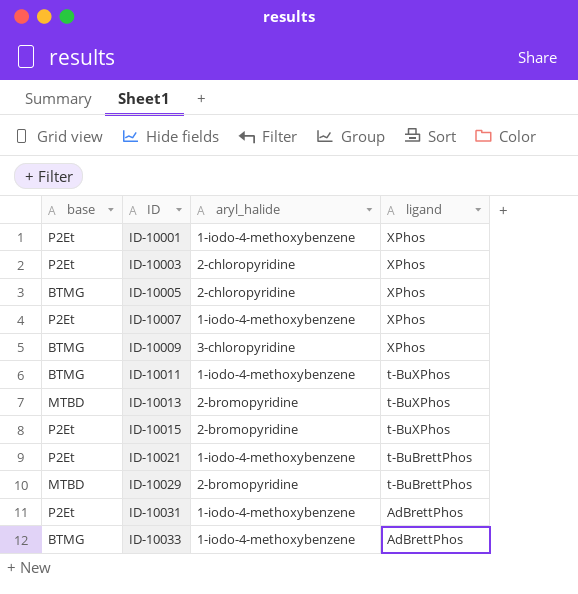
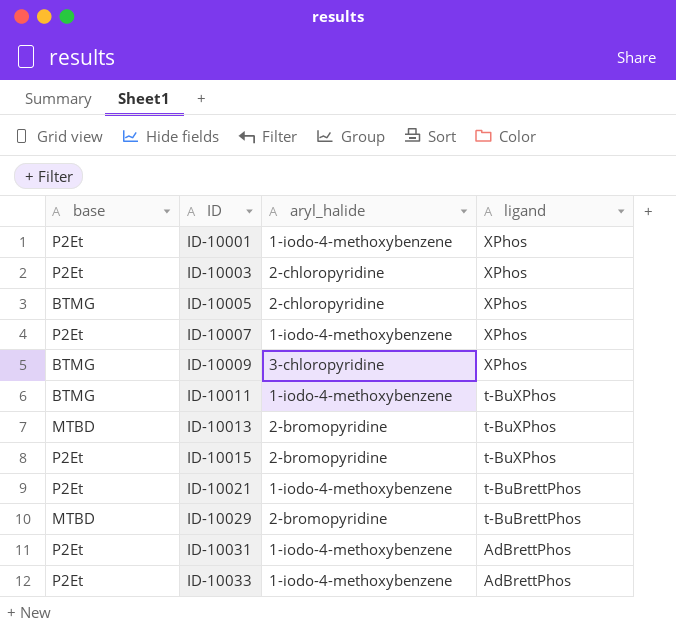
ID-10033 | base: BTMG -> P2Et

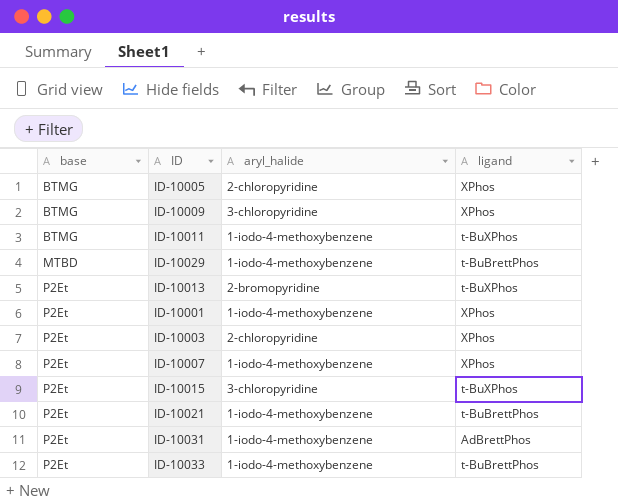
row order: ID ascending -> base ascending
ID-10029 | aryl_halide: 2-bromopyridine -> 1-iodo-4-methoxybenzene
ID-10013 | base: MTBD -> P2Et
ID-10015 | aryl_halide: 2-bromopyridine -> 3-chloropyridine
ID-10033 | ligand: AdBrettPhos -> t-BuBrettPhos

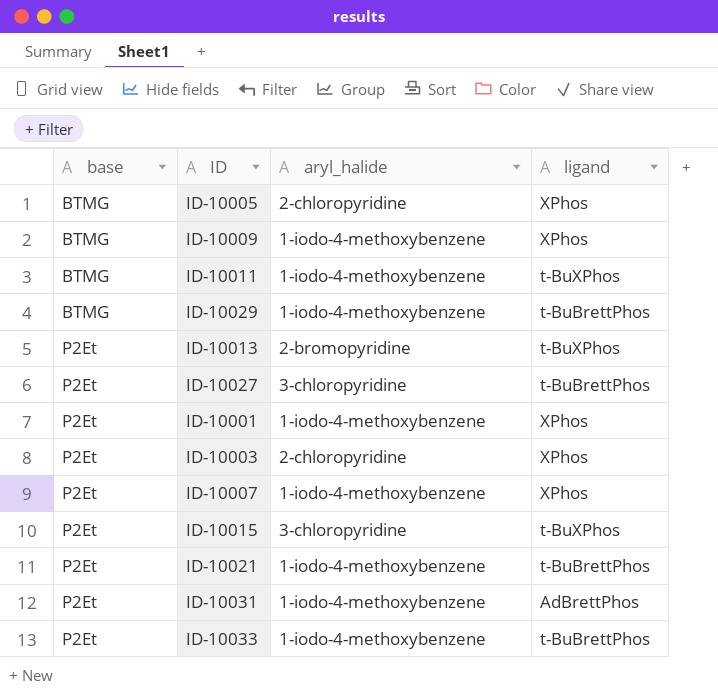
ID-10009 | aryl_halide: 3-chloropyridine -> 1-iodo-4-methoxybenzene
ID-10029 | base: MTBD -> BTMG
row ID-10027: none -> P2Et | 3-chloropyridine | t-BuBrettPhos

